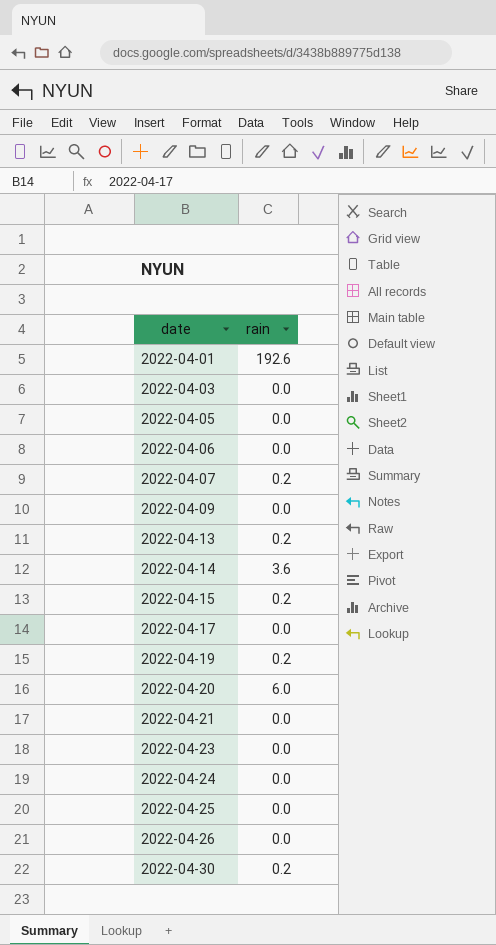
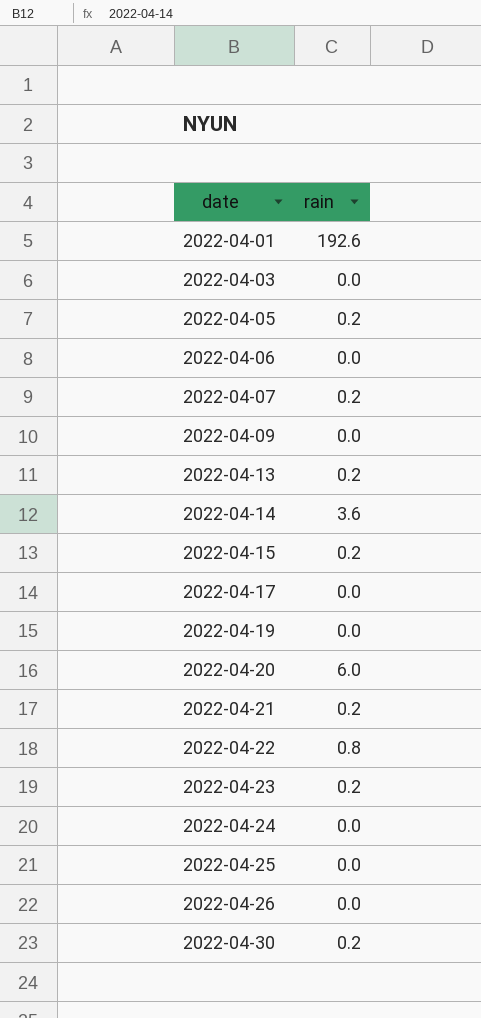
2022-04-05 | rain: 0.0 -> 0.2
2022-04-19 | rain: 0.2 -> 0.0
2022-04-21 | rain: 0.0 -> 0.2
row 2022-04-22: none -> 0.8
2022-04-23 | rain: 0.0 -> 0.2

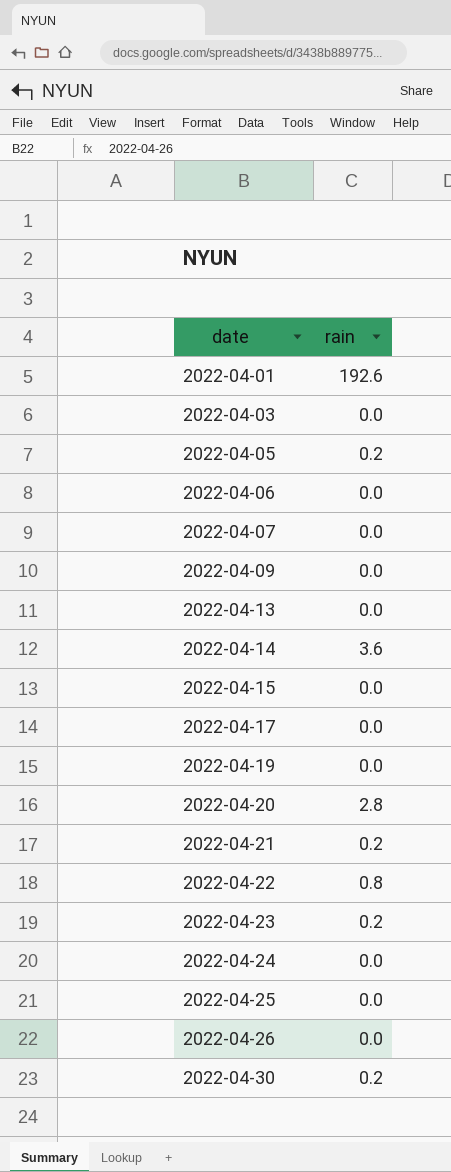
2022-04-07 | rain: 0.2 -> 0.0
2022-04-13 | rain: 0.2 -> 0.0
2022-04-15 | rain: 0.2 -> 0.0
2022-04-20 | rain: 6.0 -> 2.8

